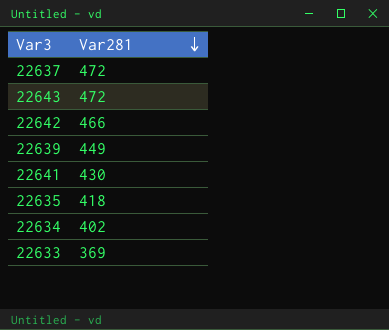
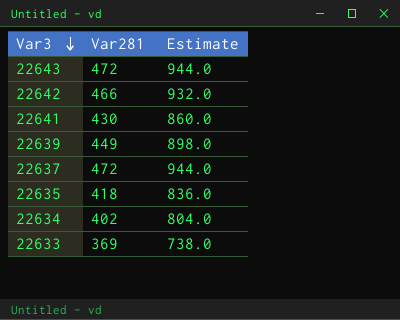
row order: Var281 descending -> Var3 descending
column Estimate | formula: none -> [Var281] * 2

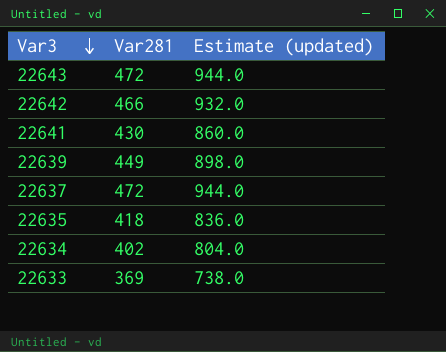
column name: Estimate -> Estimate (updated)

